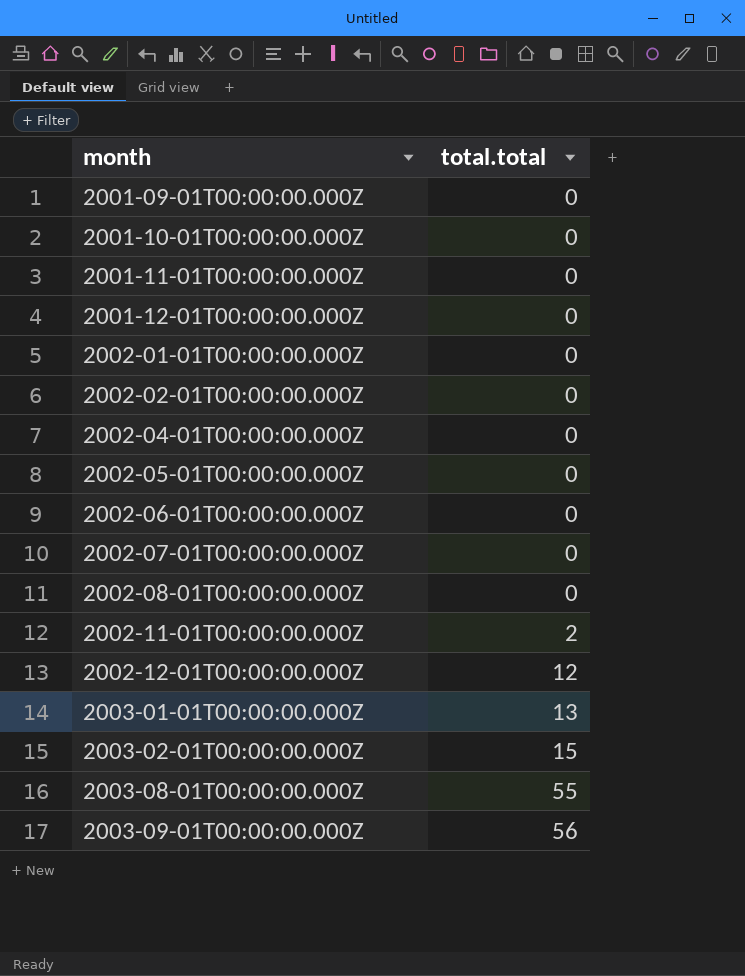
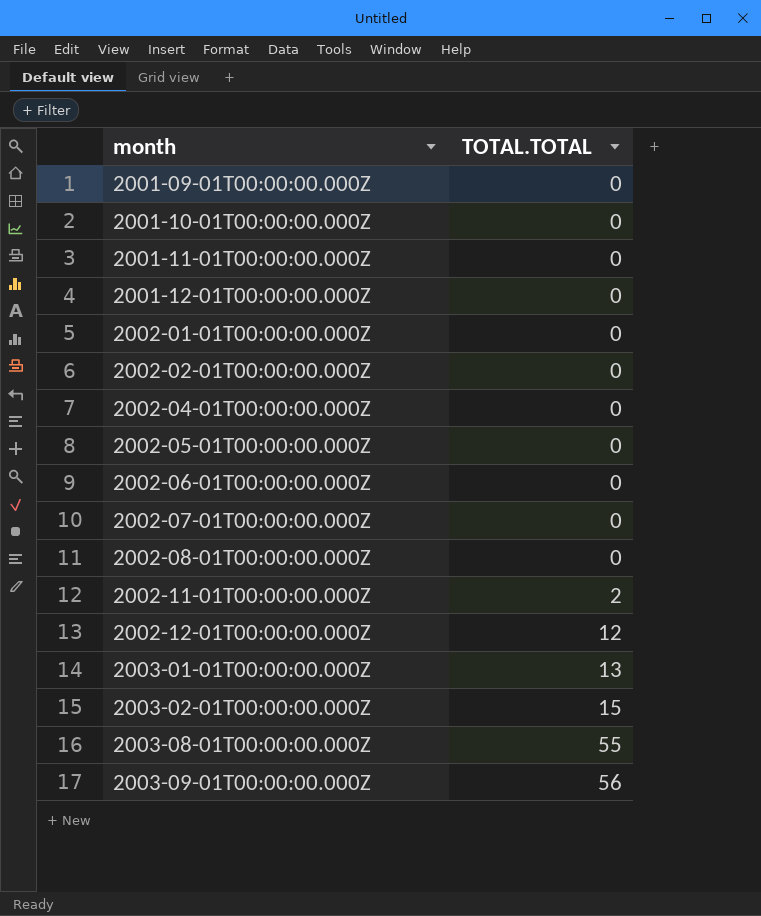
column name: total.total -> TOTAL.TOTAL

